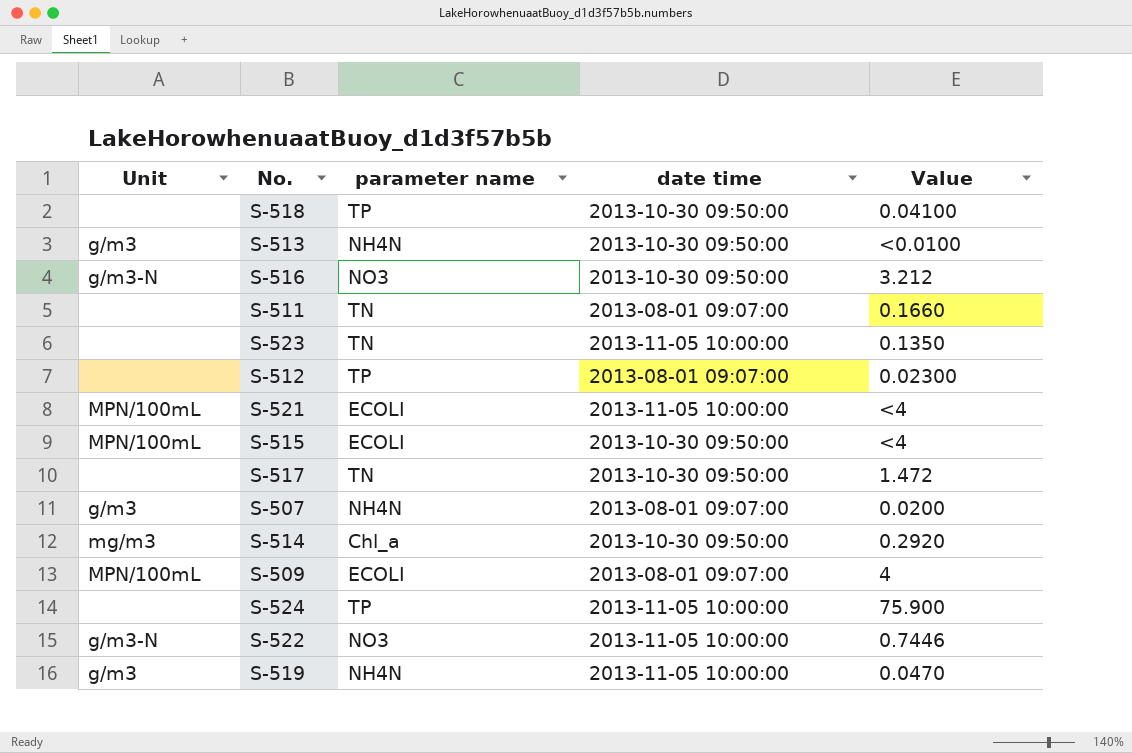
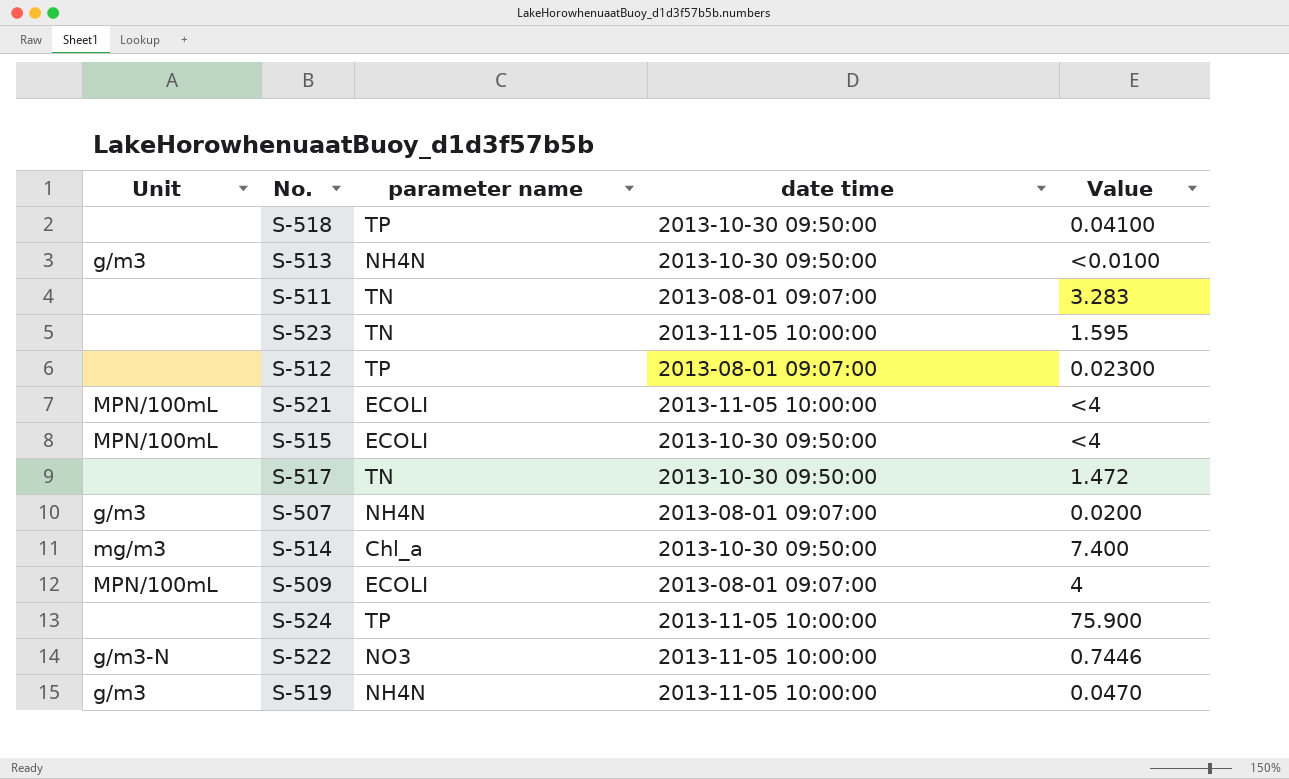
row S-516: g/m3-N | NO3 | 2013-10-30 09:50:00 | 3.212 -> none
S-511 | Value: 0.1660 -> 3.283
S-523 | Value: 0.1350 -> 1.595
S-514 | Value: 0.2920 -> 7.400

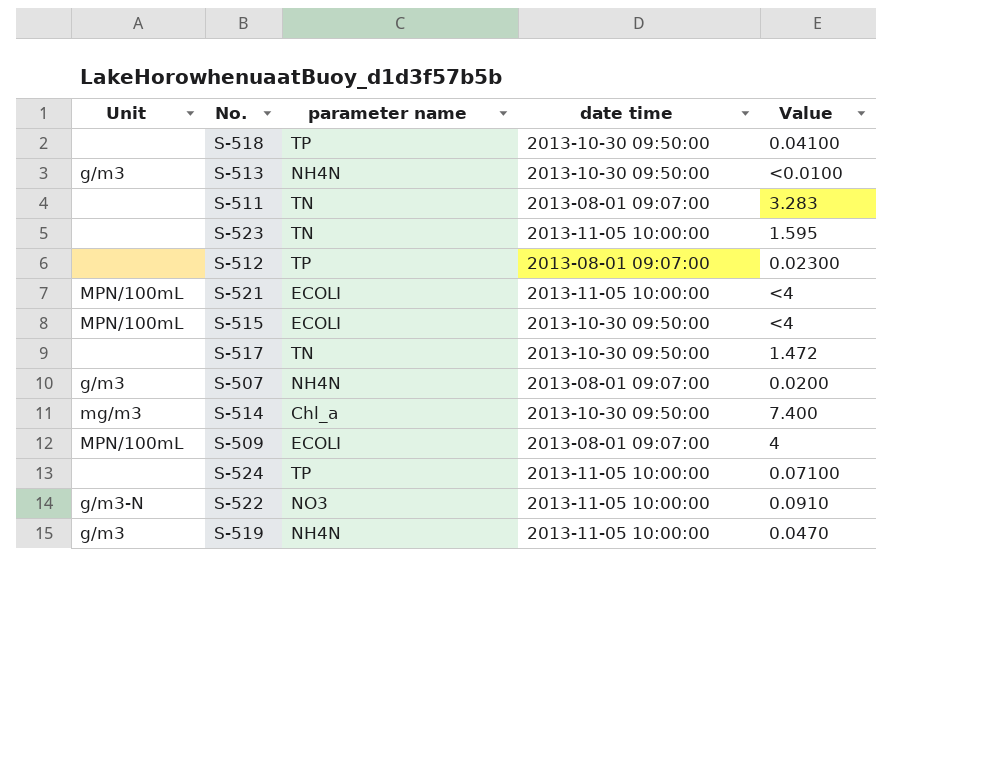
S-524 | Value: 75.900 -> 0.07100
S-522 | Value: 0.7446 -> 0.0910

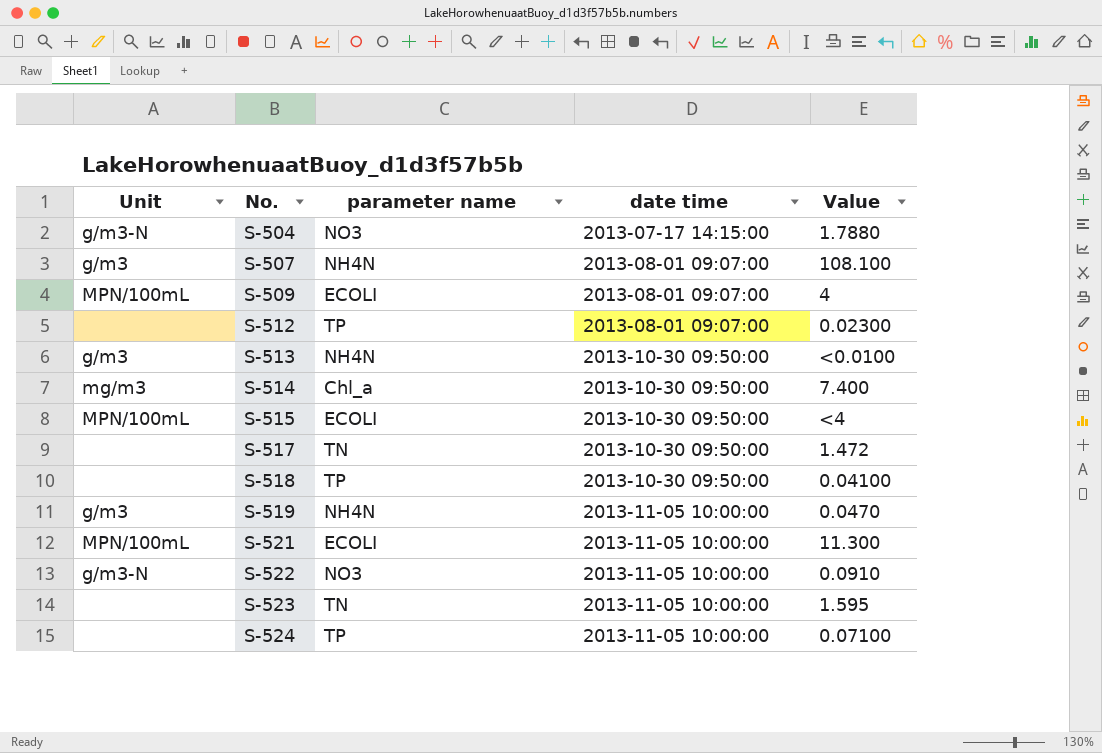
row order: none -> No. ascending
row S-511: none | TN | 2013-08-01 09:07:00 | 3.283 -> none
row S-504: none -> g/m3-N | NO3 | 2013-07-17 14:15:00 | 1.7880
S-507 | Value: 0.0200 -> 108.100
S-521 | Value: <4 -> 11.300

